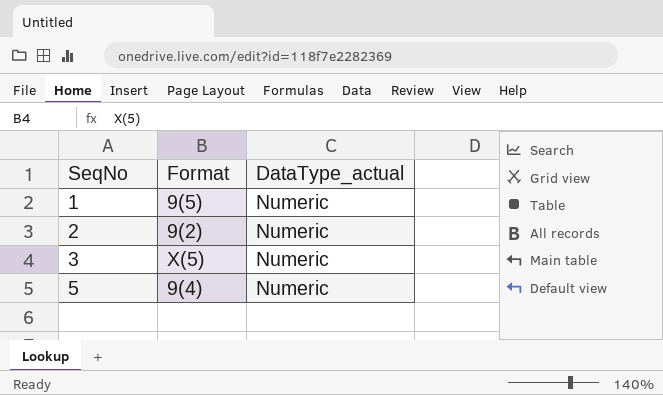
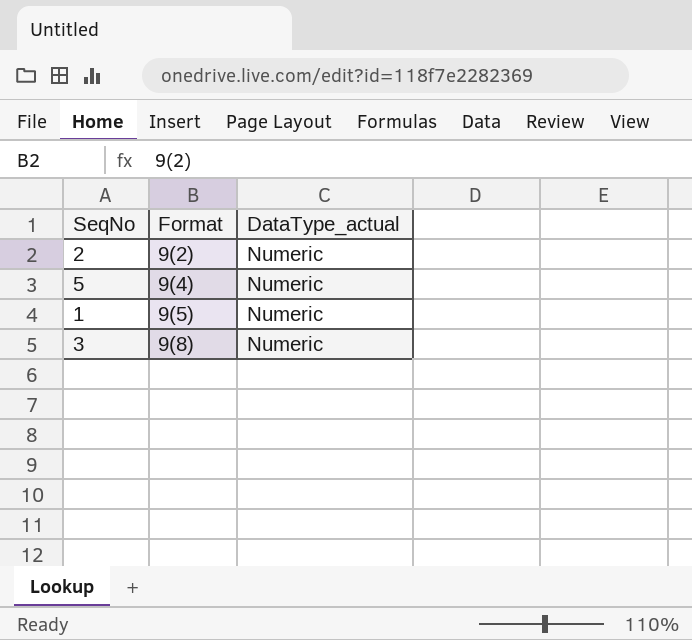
row order: SeqNo ascending -> Format ascending
3 | Format: X(5) -> 9(8)

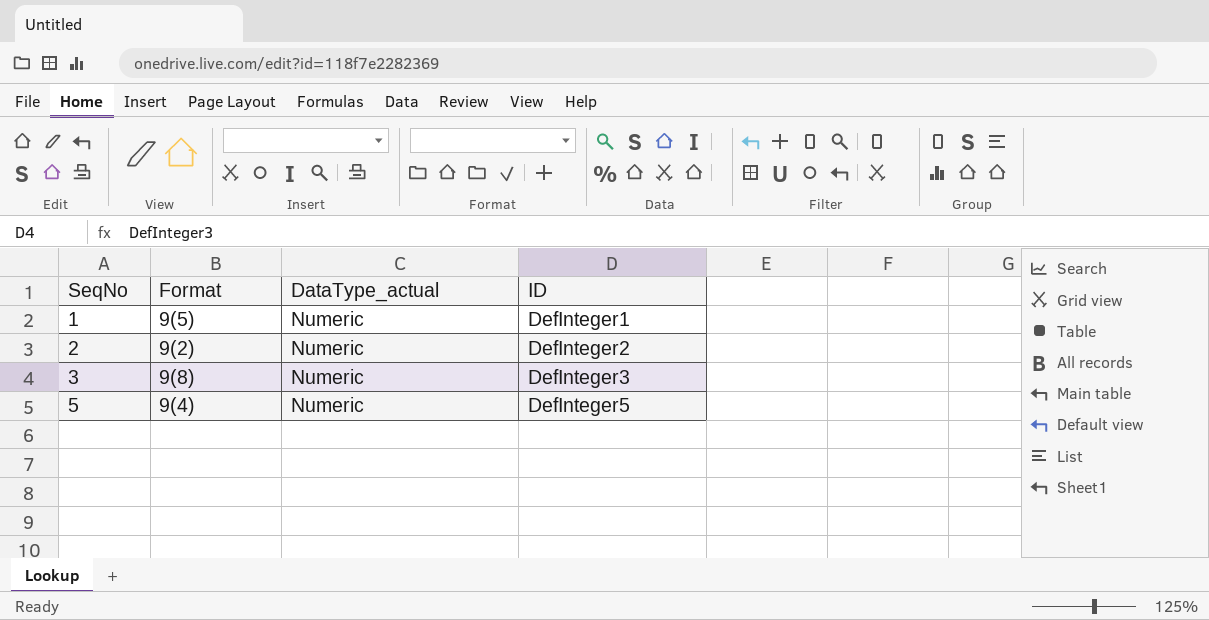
row order: Format ascending -> SeqNo ascending
column ID | position: none -> 4

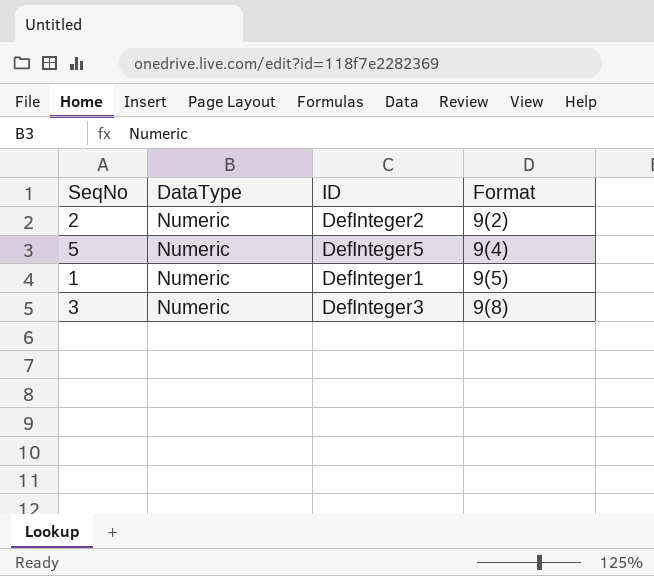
row order: SeqNo ascending -> Format ascending
column name: DataType_actual -> DataType
column Format | position: 2 -> 4

